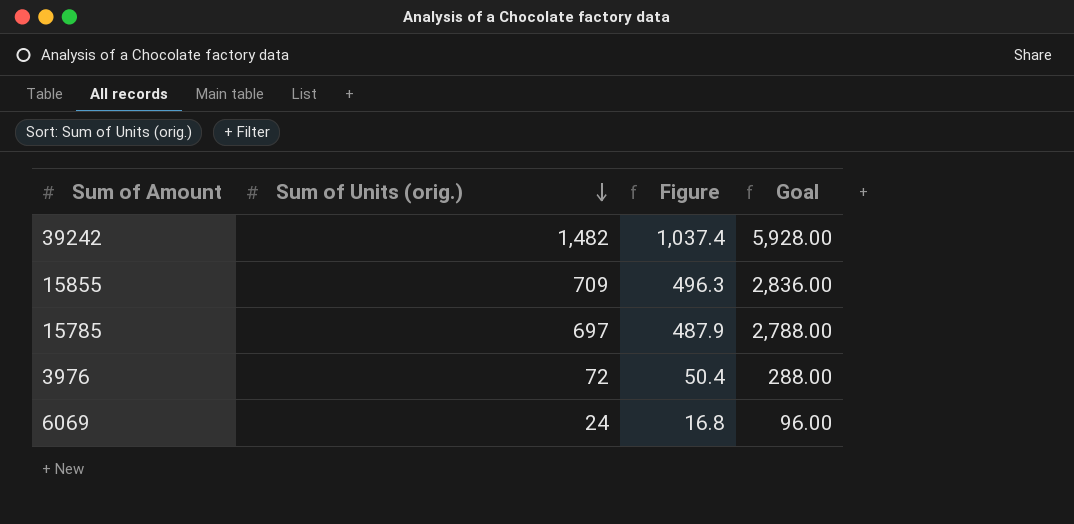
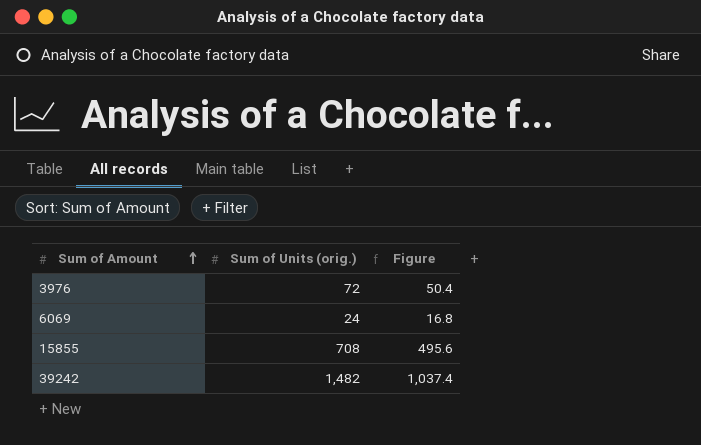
row order: Sum of Units (orig.) descending -> Sum of Amount ascending
column Goal | formula: [Sum of Units (orig.)] * 4 -> none
row 15785: 697 | 487.9 | 2,788.00 -> none
15855 | Sum of Units (orig.): 709 -> 708
15855 | Figure: 496.3 -> 495.6

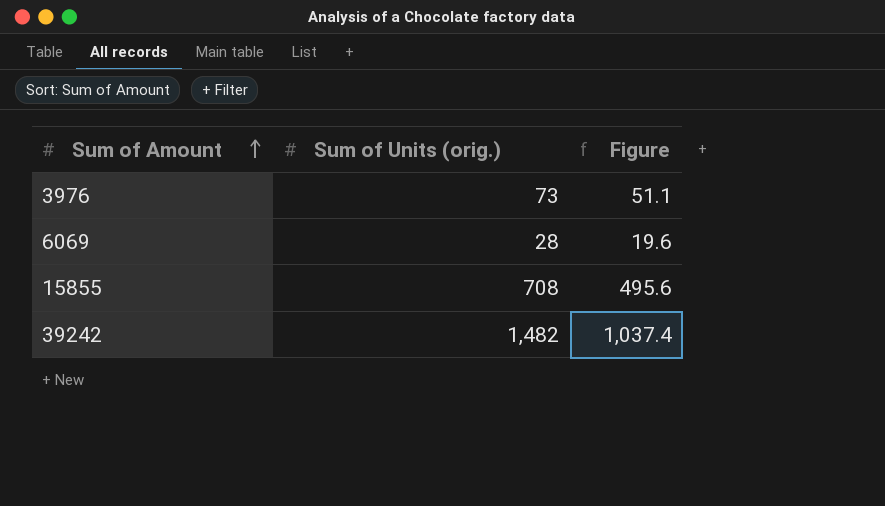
3976 | Sum of Units (orig.): 72 -> 73
3976 | Figure: 50.4 -> 51.1
6069 | Sum of Units (orig.): 24 -> 28
6069 | Figure: 16.8 -> 19.6

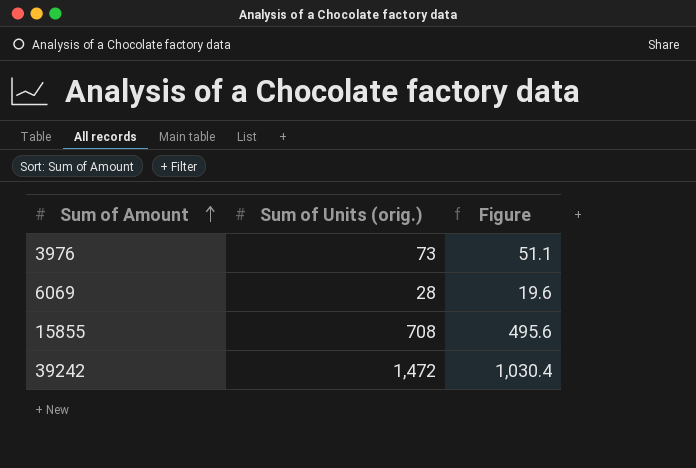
39242 | Sum of Units (orig.): 1,482 -> 1,472
39242 | Figure: 1,037.4 -> 1,030.4

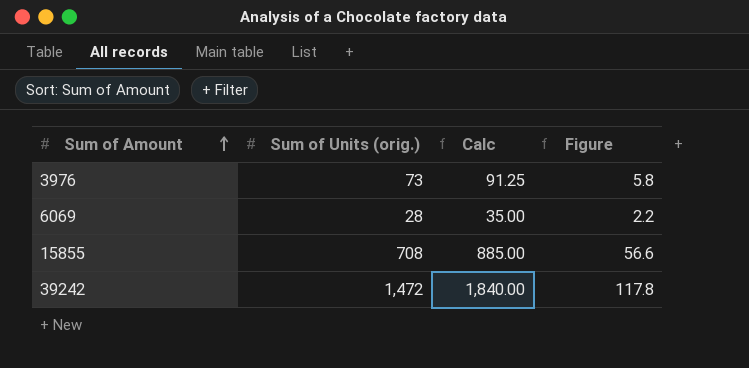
column Calc | formula: none -> [Sum of Units (orig.)] * 1.25
column Figure | formula: [Sum of Units (orig.)] * 0.7 -> [Sum of Units (orig.)] * 0.08

